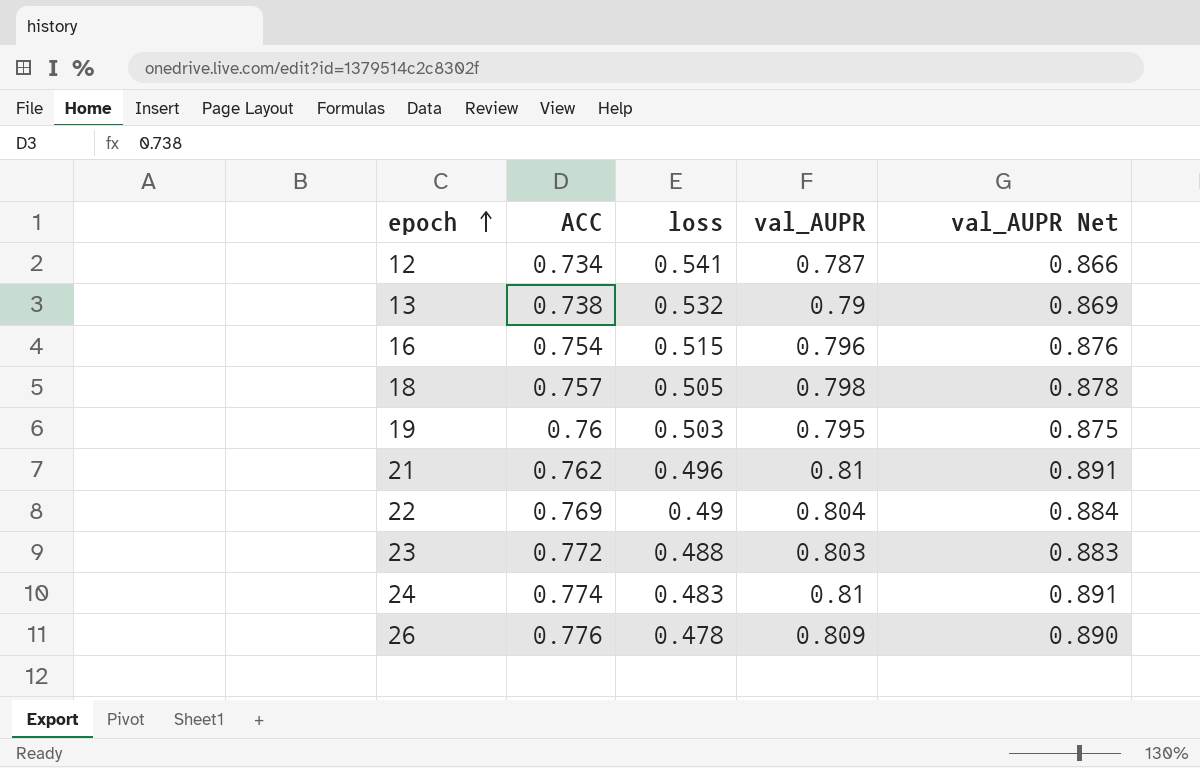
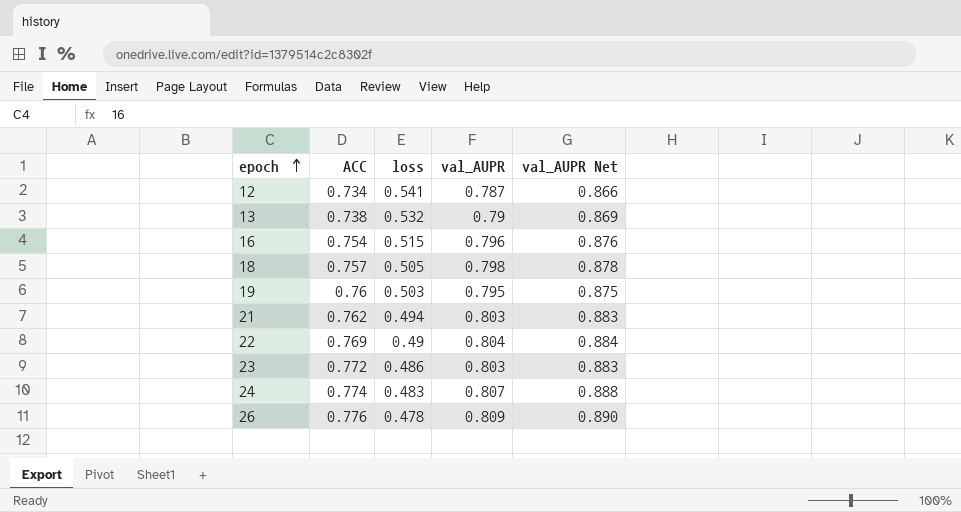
21 | loss: 0.496 -> 0.494
21 | val_AUPR: 0.81 -> 0.803
21 | val_AUPR Net: 0.891 -> 0.883
23 | loss: 0.488 -> 0.486
24 | val_AUPR: 0.81 -> 0.807
24 | val_AUPR Net: 0.891 -> 0.888

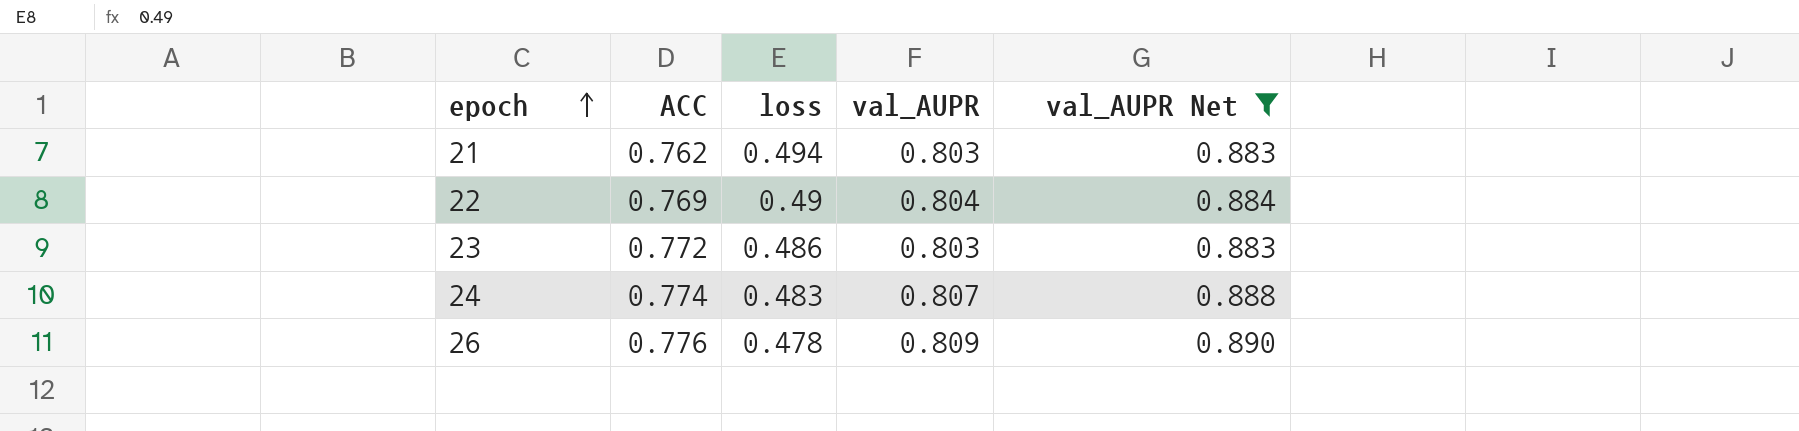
filter: none -> val_AUPR Net >= 0.883

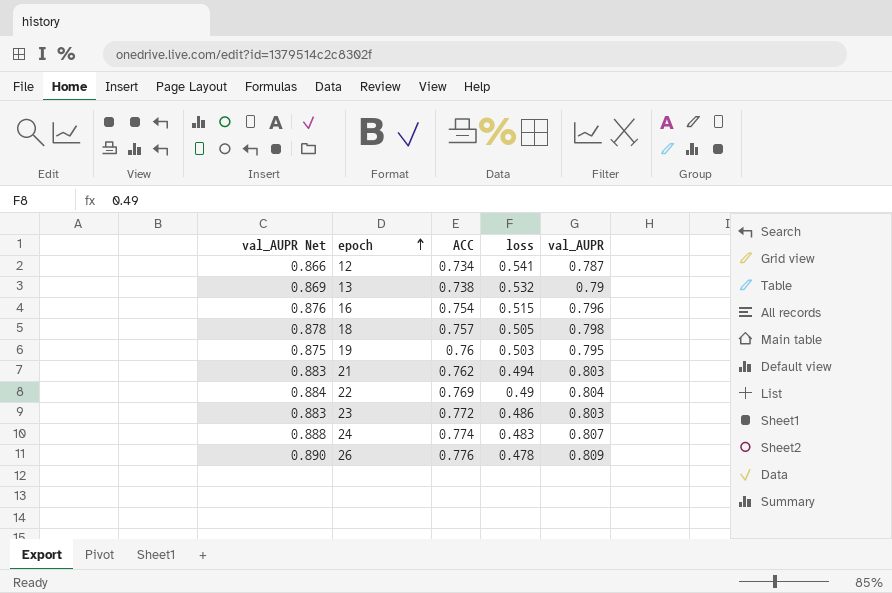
filter: val_AUPR Net >= 0.883 -> none
column val_AUPR Net | position: 5 -> 1

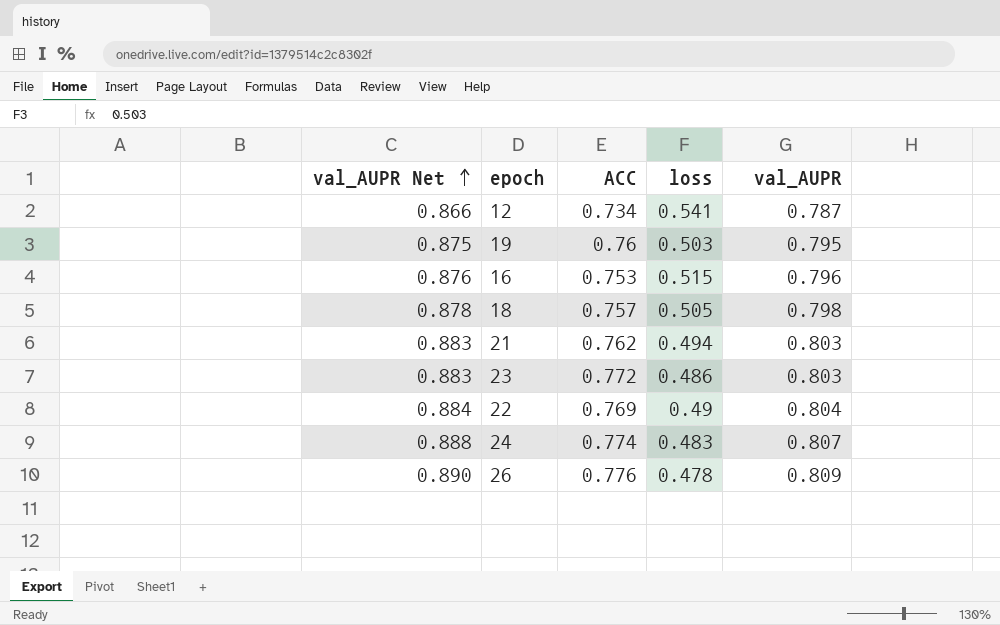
row order: epoch ascending -> val_AUPR Net ascending
row 13: 0.869 | 0.738 | 0.532 | 0.79 -> none
16 | ACC: 0.754 -> 0.753

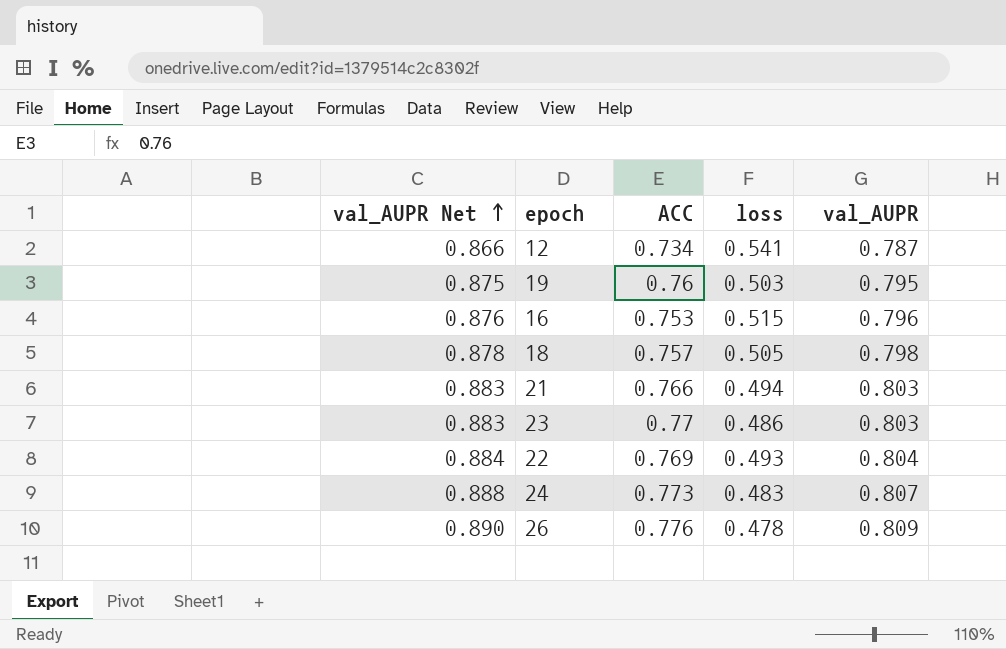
21 | ACC: 0.762 -> 0.766
23 | ACC: 0.772 -> 0.77
22 | loss: 0.49 -> 0.493
24 | ACC: 0.774 -> 0.773

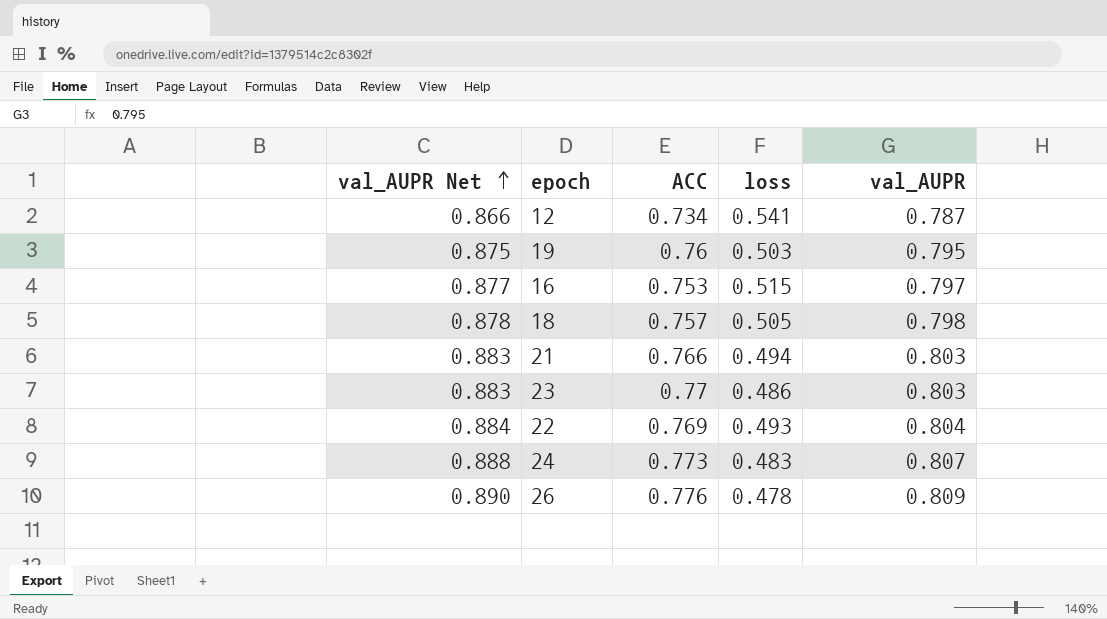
16 | val_AUPR Net: 0.876 -> 0.877
16 | val_AUPR: 0.796 -> 0.797

